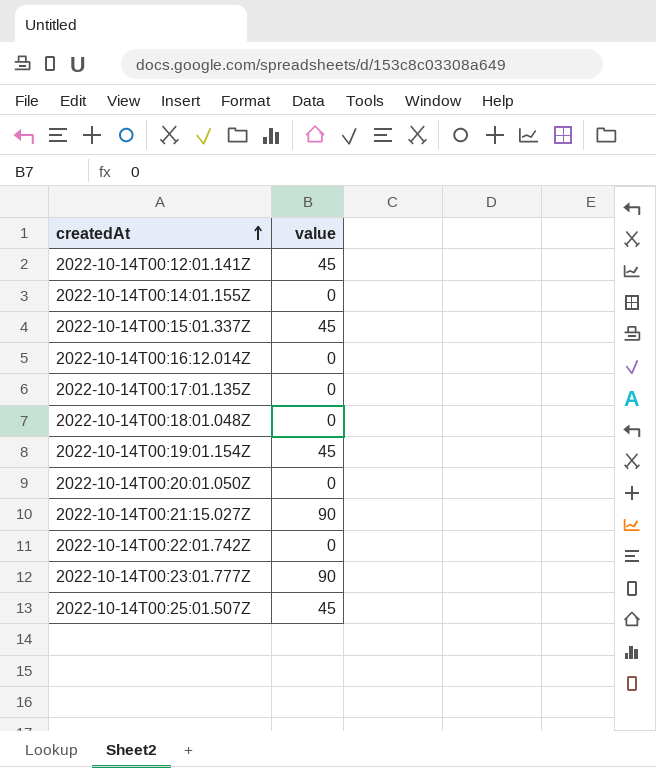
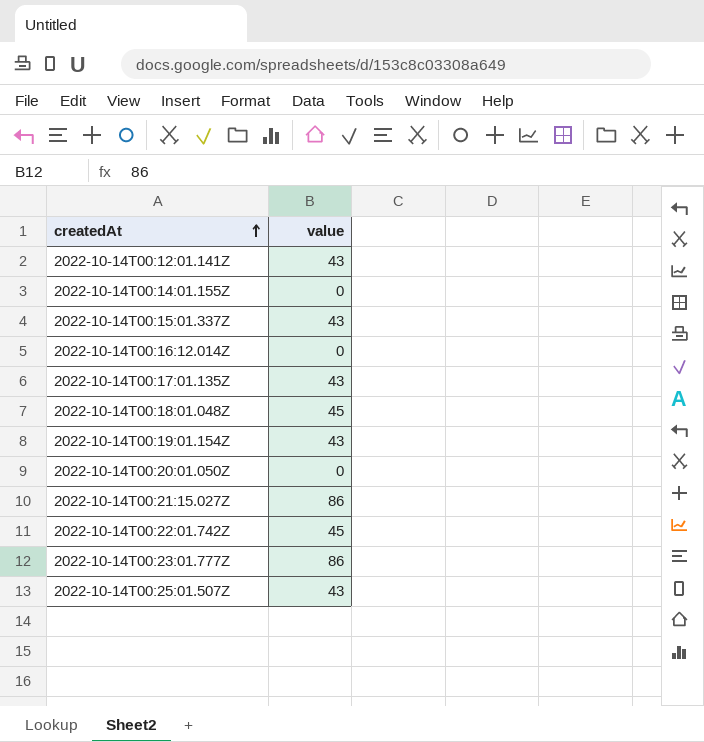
2022-10-14T00:12:01.141Z | value: 45 -> 43
2022-10-14T00:15:01.337Z | value: 45 -> 43
2022-10-14T00:17:01.135Z | value: 0 -> 43
2022-10-14T00:18:01.048Z | value: 0 -> 45
2022-10-14T00:19:01.154Z | value: 45 -> 43
2022-10-14T00:21:15.027Z | value: 90 -> 86
2022-10-14T00:22:01.742Z | value: 0 -> 45
2022-10-14T00:23:01.777Z | value: 90 -> 86
2022-10-14T00:25:01.507Z | value: 45 -> 43

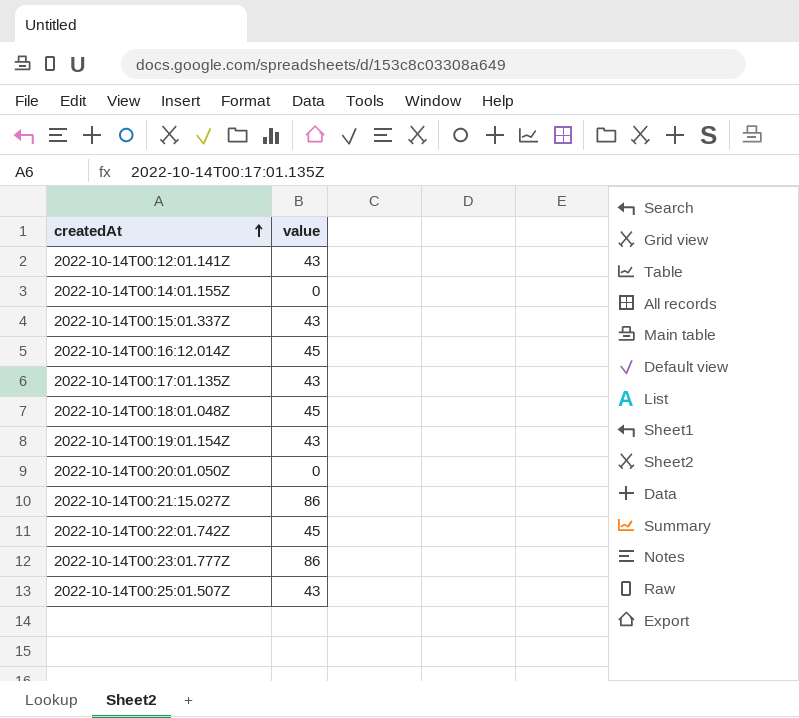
2022-10-14T00:16:12.014Z | value: 0 -> 45

